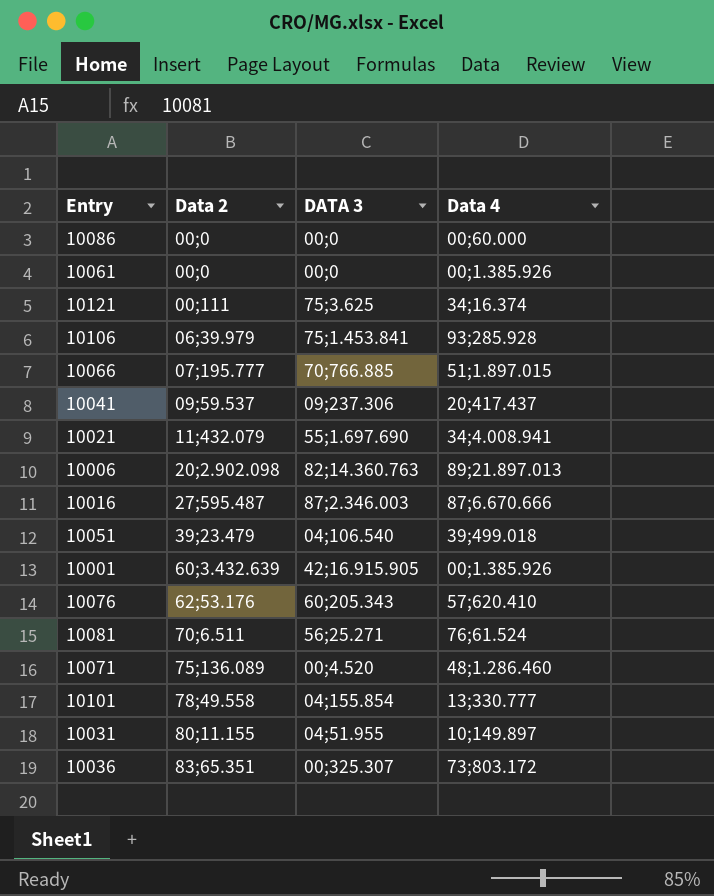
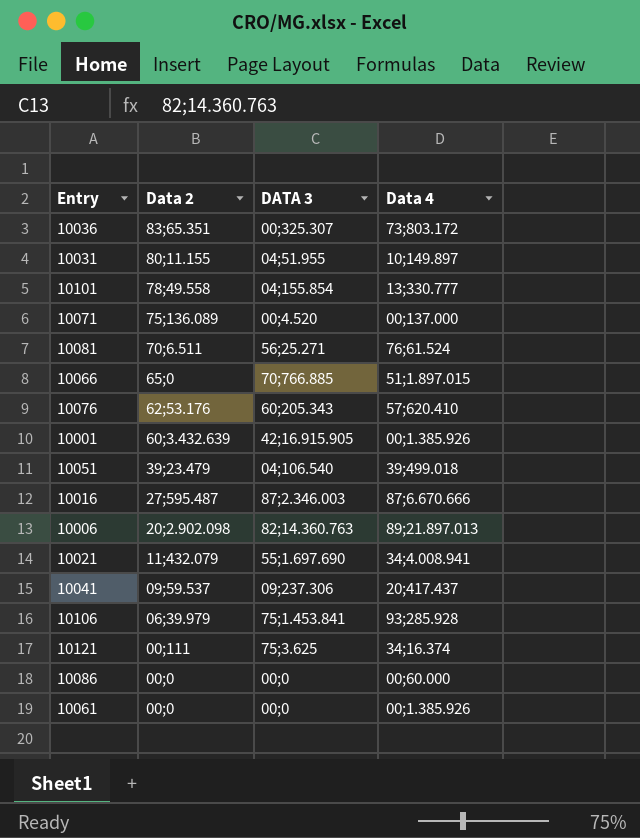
row order: Data 2 ascending -> Data 2 descending
10071 | Data 4: 48;1.286.460 -> 00;137.000
10066 | Data 2: 07;195.777 -> 65;0

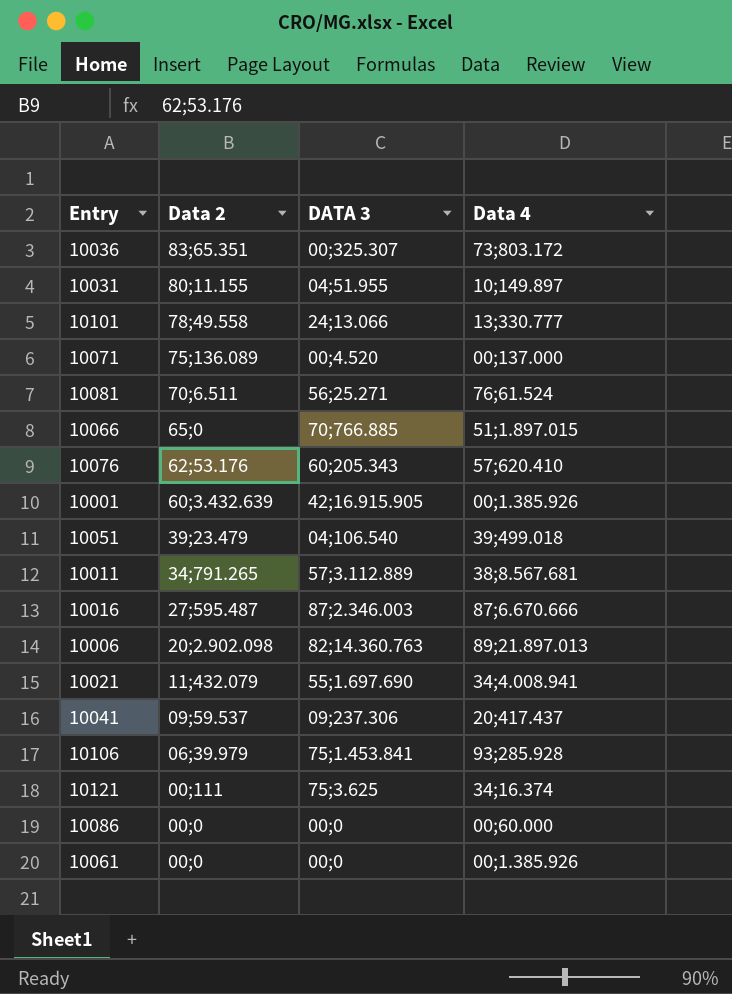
10101 | DATA 3: 04;155.854 -> 24;13.066
row 10011: none -> 34;791.265 | 57;3.112.889 | 38;8.567.681

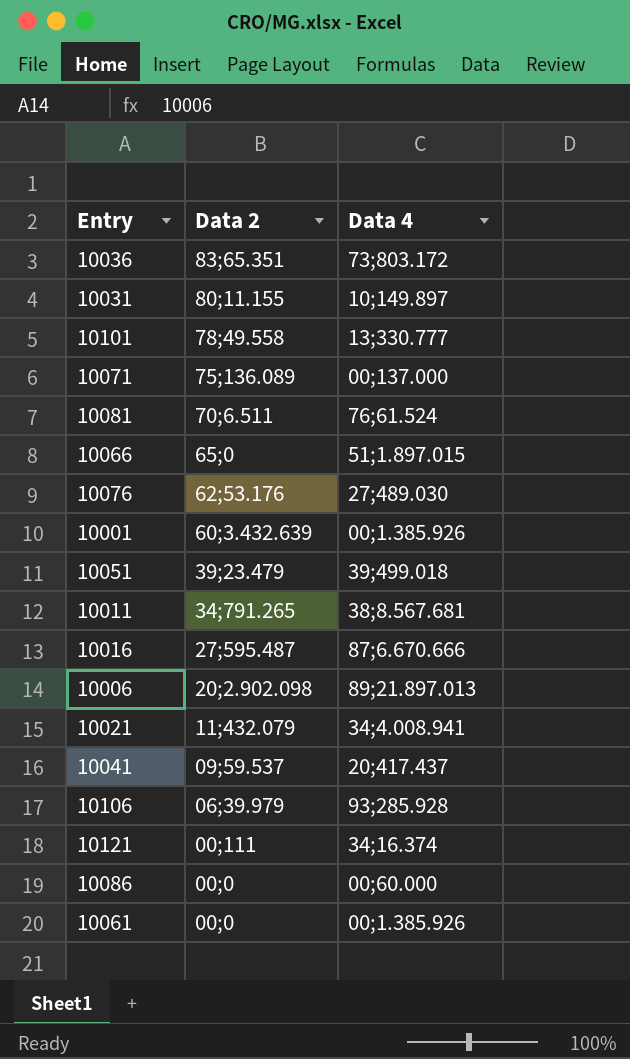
column DATA 3 | position: 3 -> none
10076 | Data 4: 57;620.410 -> 27;489.030

